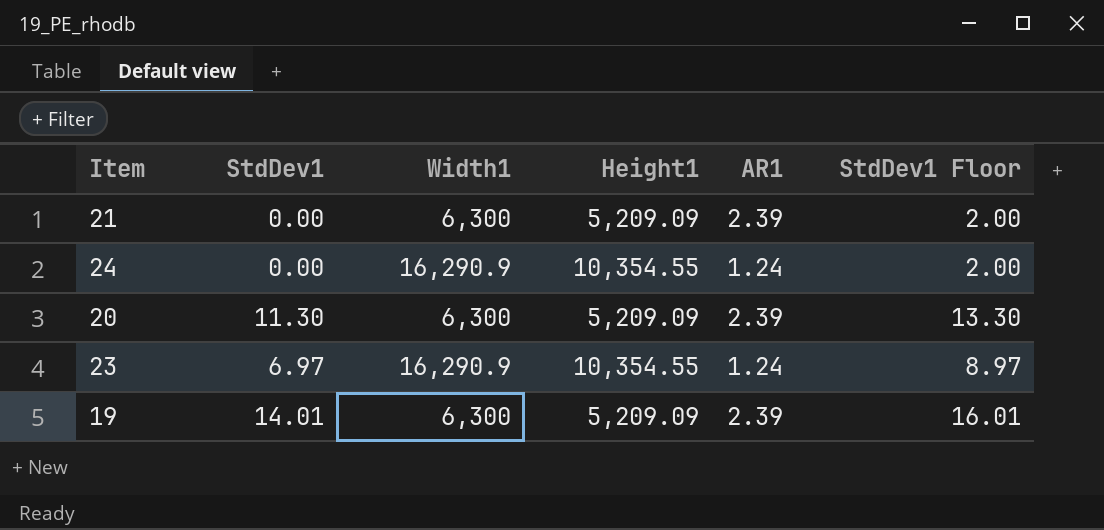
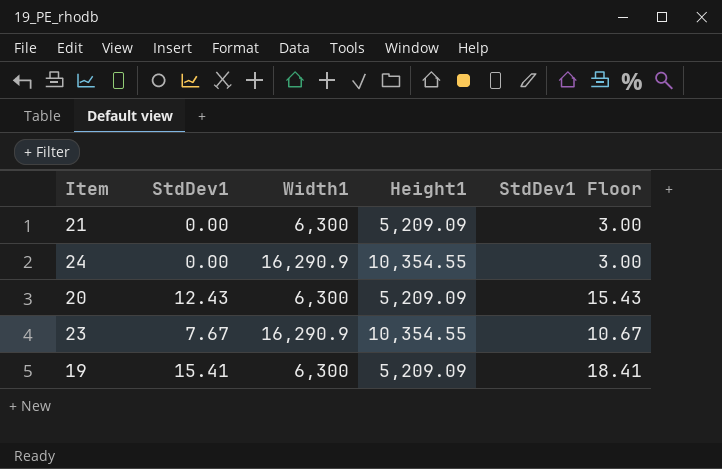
column AR1 | position: 5 -> none
column StdDev1 Floor | formula: [StdDev1] + 2 -> [StdDev1] + 3
20 | StdDev1: 11.30 -> 12.43
23 | StdDev1: 6.97 -> 7.67
19 | StdDev1: 14.01 -> 15.41

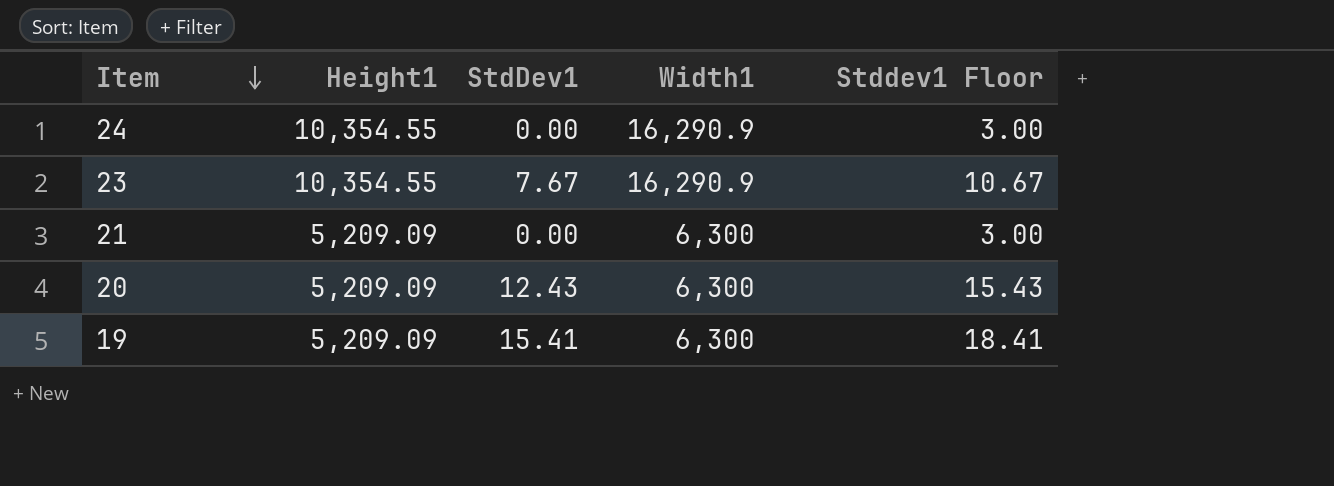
row order: none -> Item descending
column Height1 | position: 4 -> 2
column name: StdDev1 Floor -> Stddev1 Floor

